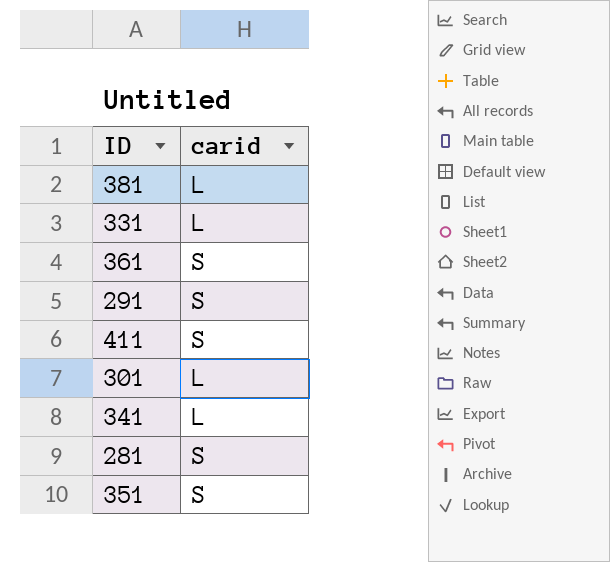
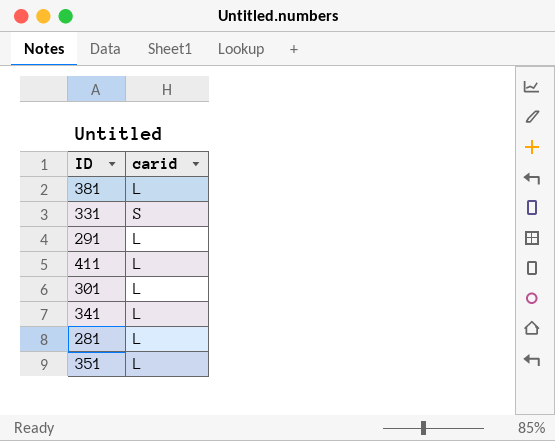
row 361: S -> none
331 | carid: L -> S
291 | carid: S -> L
411 | carid: S -> L
281 | carid: S -> L
351 | carid: S -> L

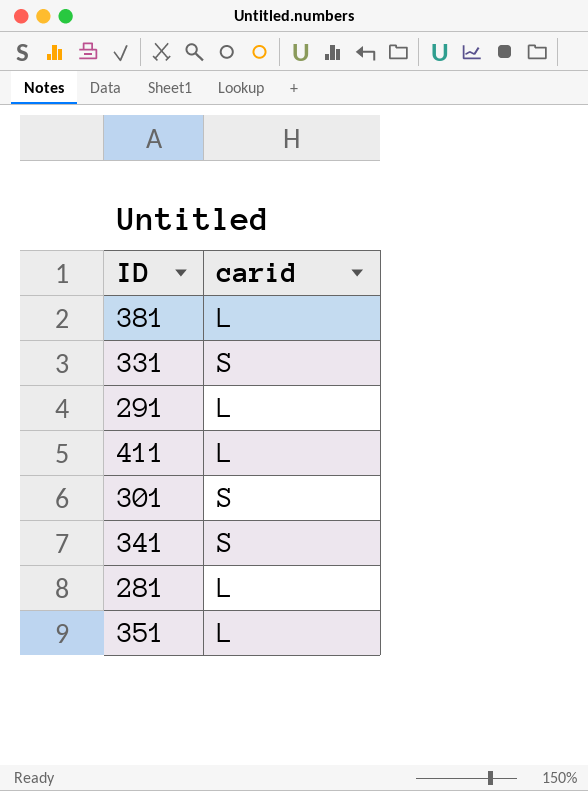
301 | carid: L -> S
341 | carid: L -> S

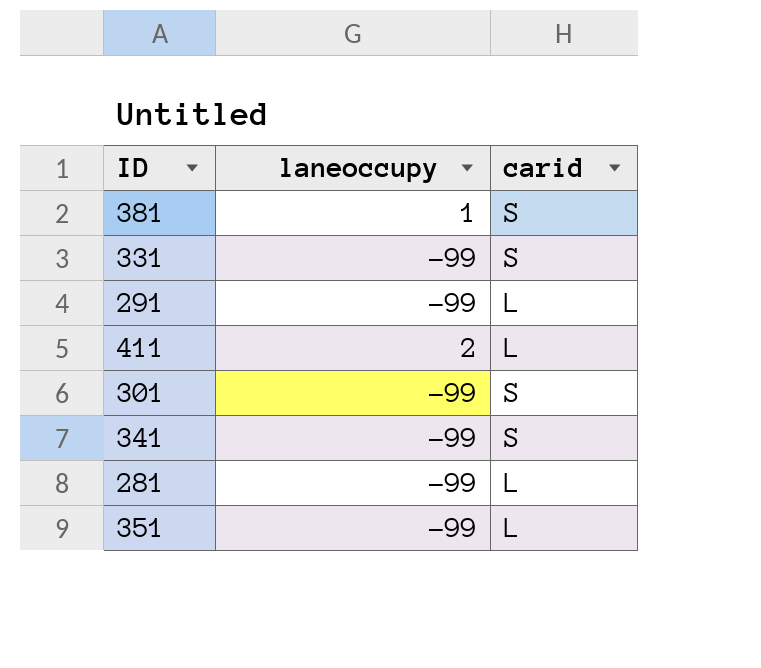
column laneoccupy | position: none -> 2
381 | carid: L -> S

